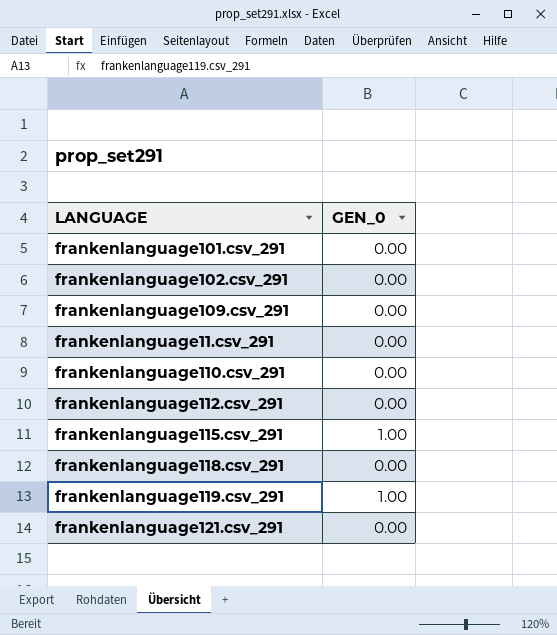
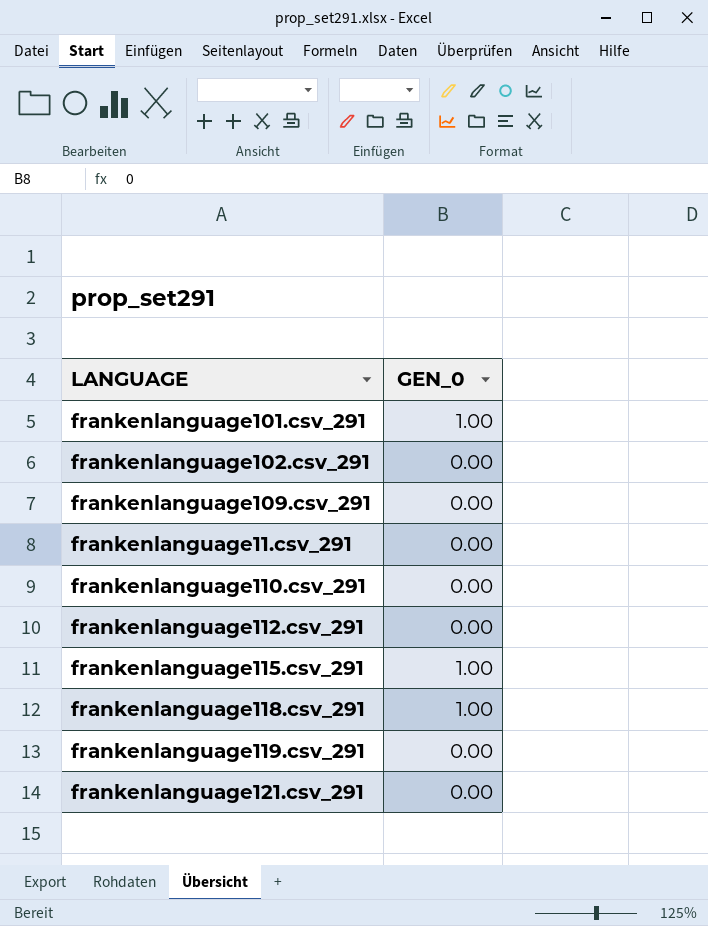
frankenlanguage101.csv_291 | GEN_0: 0.00 -> 1.00
frankenlanguage118.csv_291 | GEN_0: 0.00 -> 1.00
frankenlanguage119.csv_291 | GEN_0: 1.00 -> 0.00

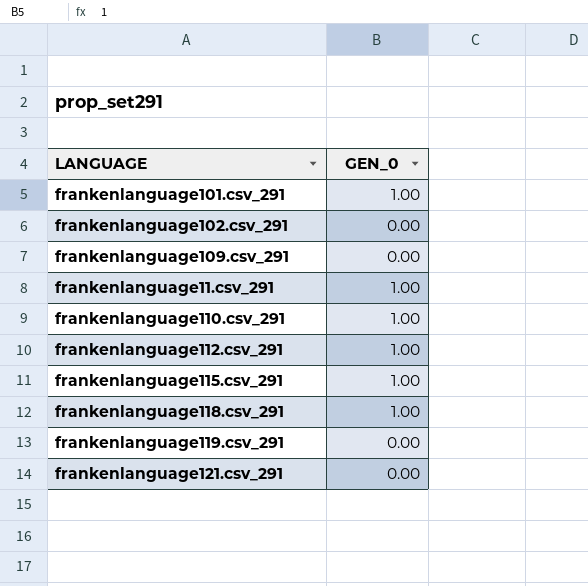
frankenlanguage11.csv_291 | GEN_0: 0.00 -> 1.00
frankenlanguage110.csv_291 | GEN_0: 0.00 -> 1.00
frankenlanguage112.csv_291 | GEN_0: 0.00 -> 1.00

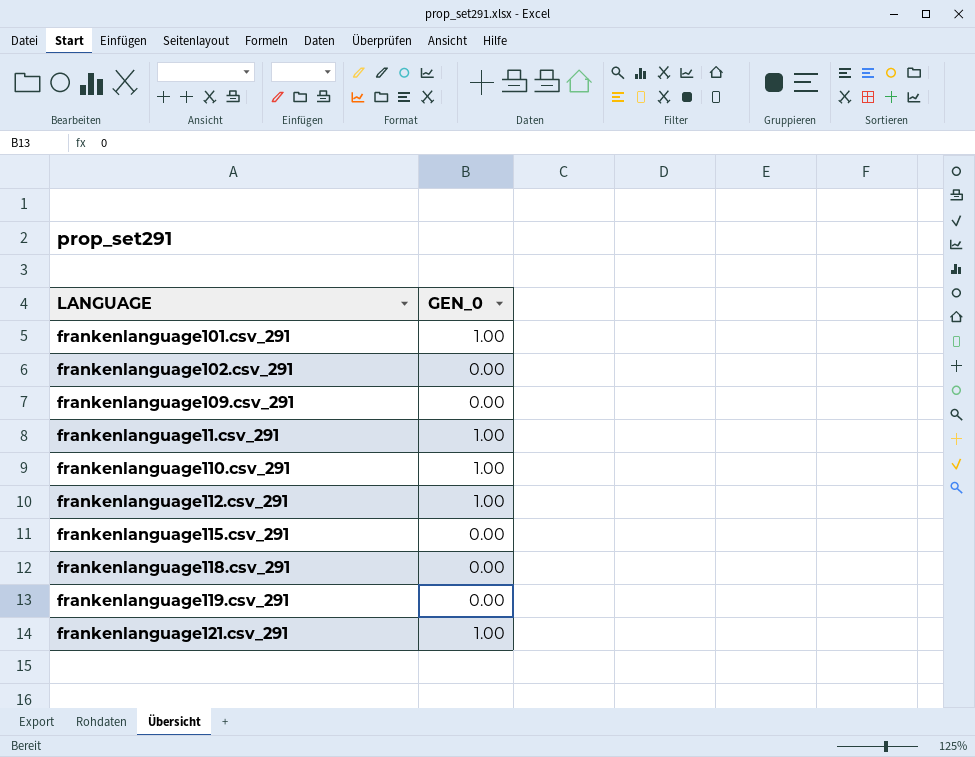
frankenlanguage115.csv_291 | GEN_0: 1.00 -> 0.00
frankenlanguage118.csv_291 | GEN_0: 1.00 -> 0.00
frankenlanguage121.csv_291 | GEN_0: 0.00 -> 1.00

